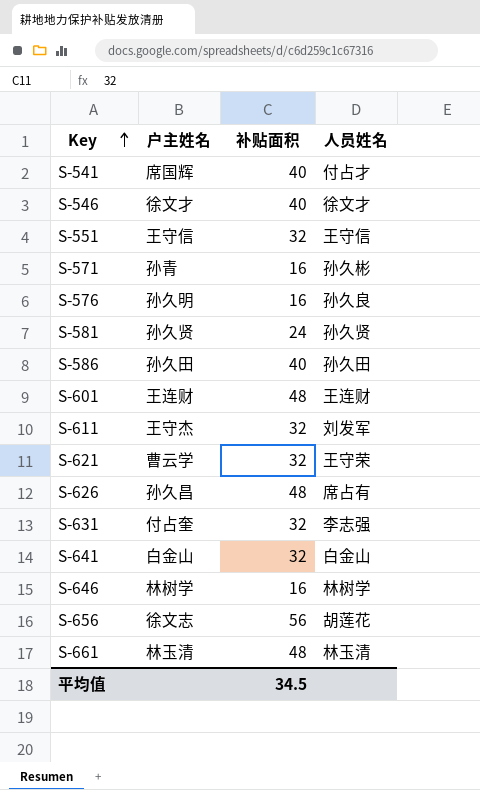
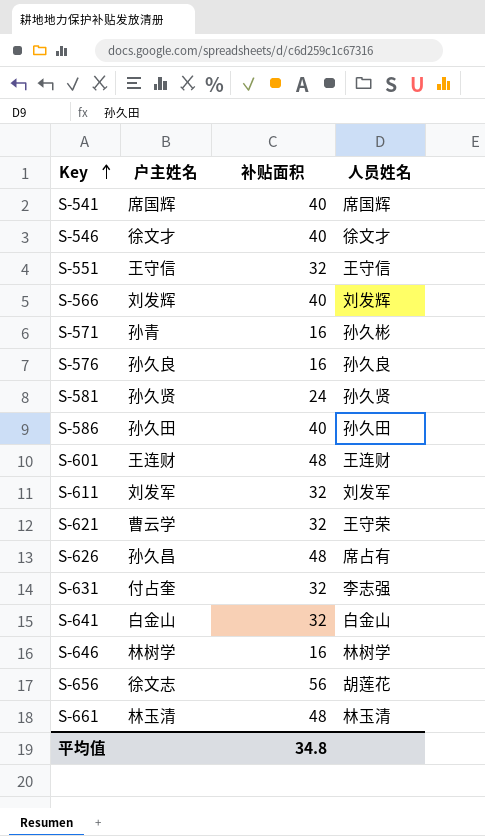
S-541 | 人员姓名: 付占才 -> 席国辉
row S-566: none -> 刘发辉 | 40 | 刘发辉
S-576 | 户主姓名: 孙久明 -> 孙久良
S-611 | 户主姓名: 王守杰 -> 刘发军
平均值 | 补贴面积: 34.5 -> 34.8

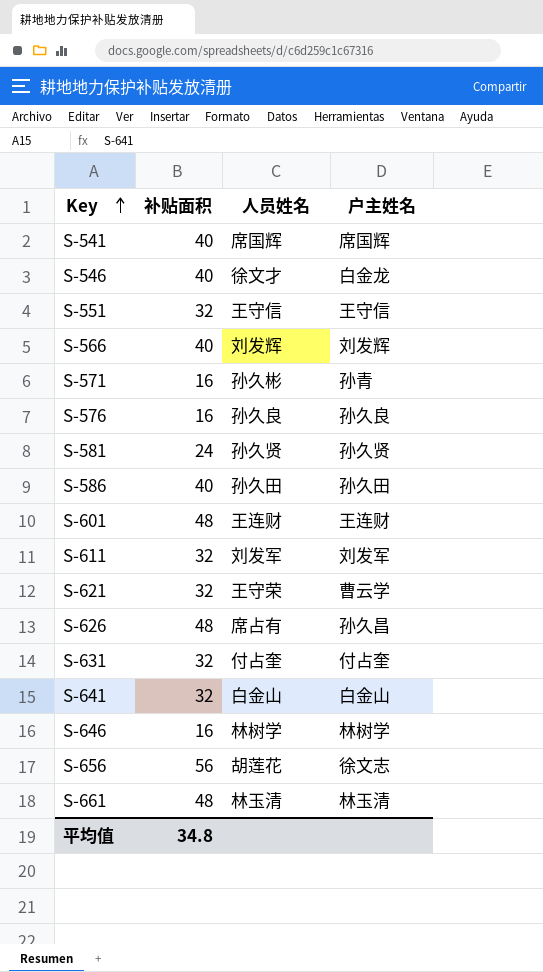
column 户主姓名 | position: 2 -> 4
S-546 | 户主姓名: 徐文才 -> 白金龙
S-631 | 人员姓名: 李志强 -> 付占奎

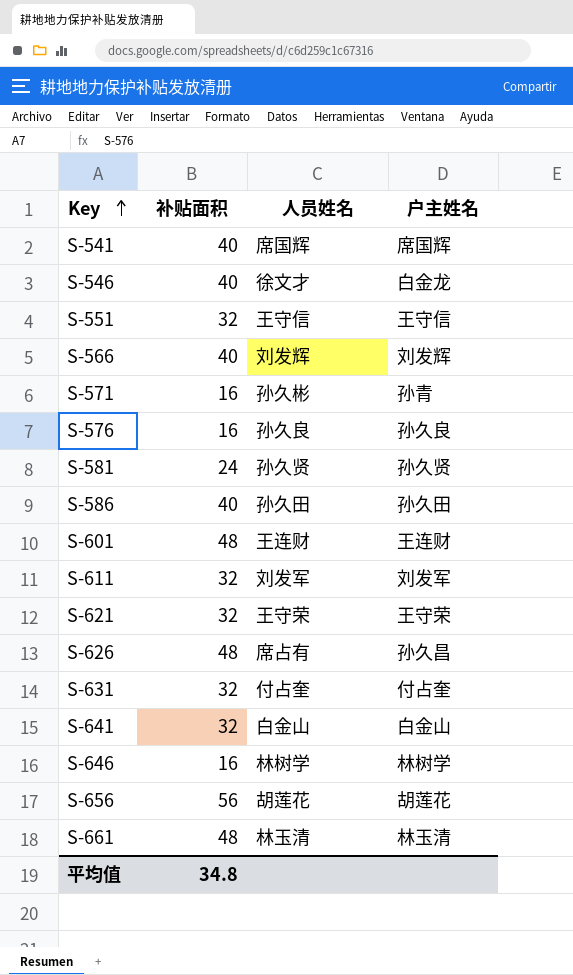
S-621 | 户主姓名: 曹云学 -> 王守荣
S-656 | 户主姓名: 徐文志 -> 胡莲花

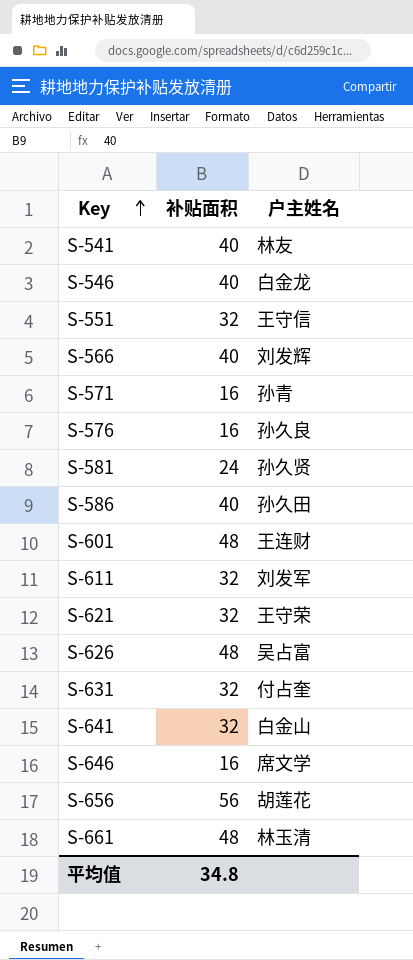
column 人员姓名 | position: 3 -> none
S-541 | 户主姓名: 席国辉 -> 林友
S-626 | 户主姓名: 孙久昌 -> 吴占富
S-646 | 户主姓名: 林树学 -> 席文学

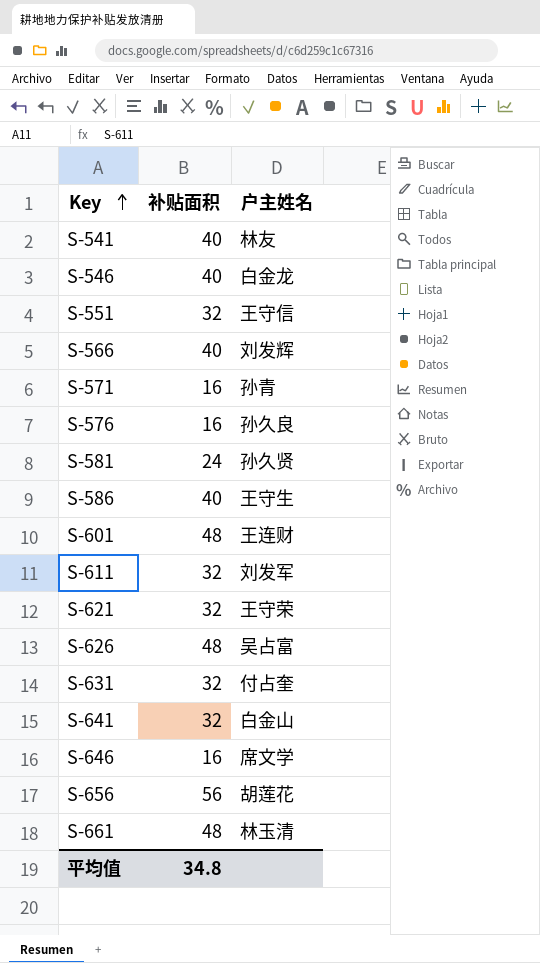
S-586 | 户主姓名: 孙久田 -> 王守生

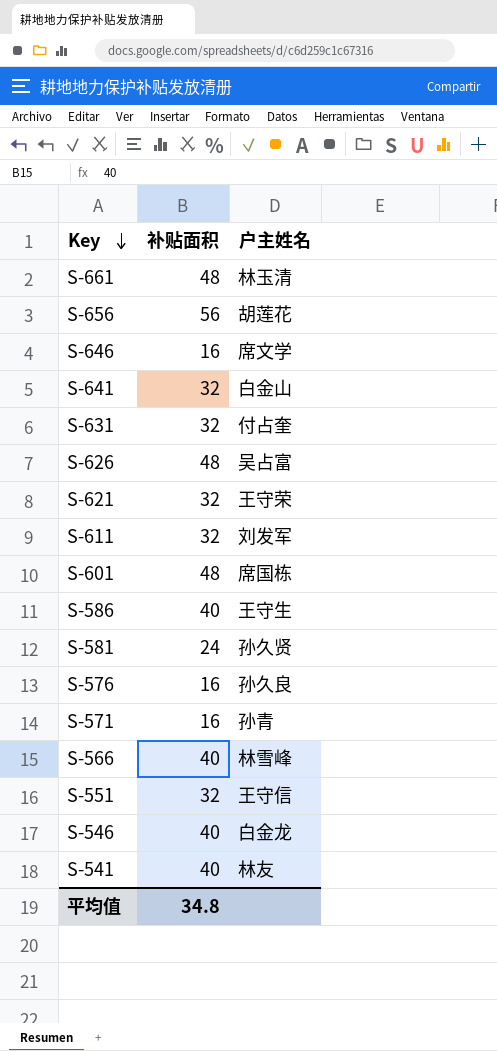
row order: Key ascending -> Key descending
S-601 | 户主姓名: 王连财 -> 席国栋
S-566 | 户主姓名: 刘发辉 -> 林雪峰

